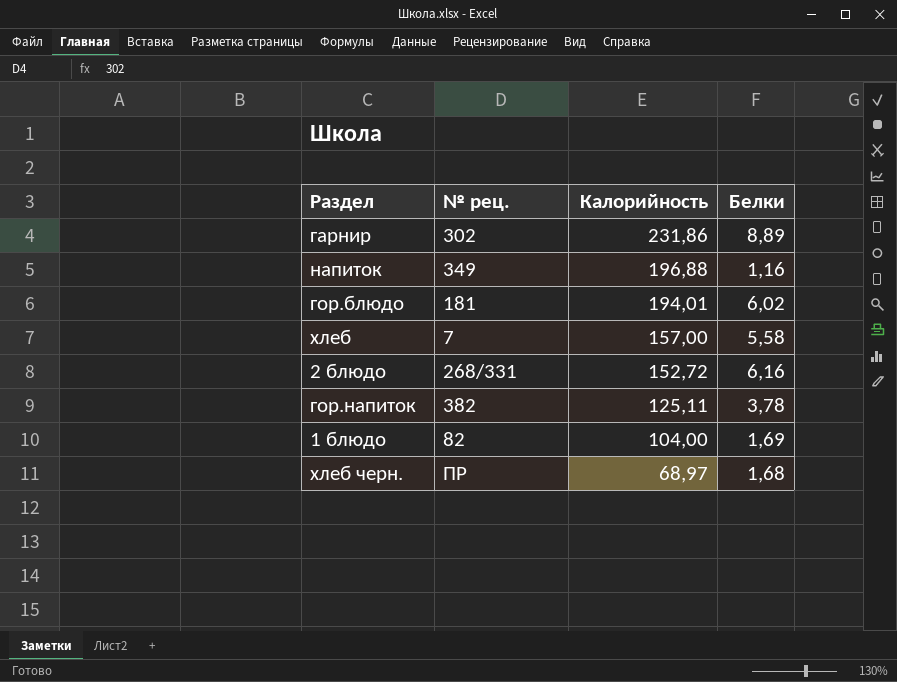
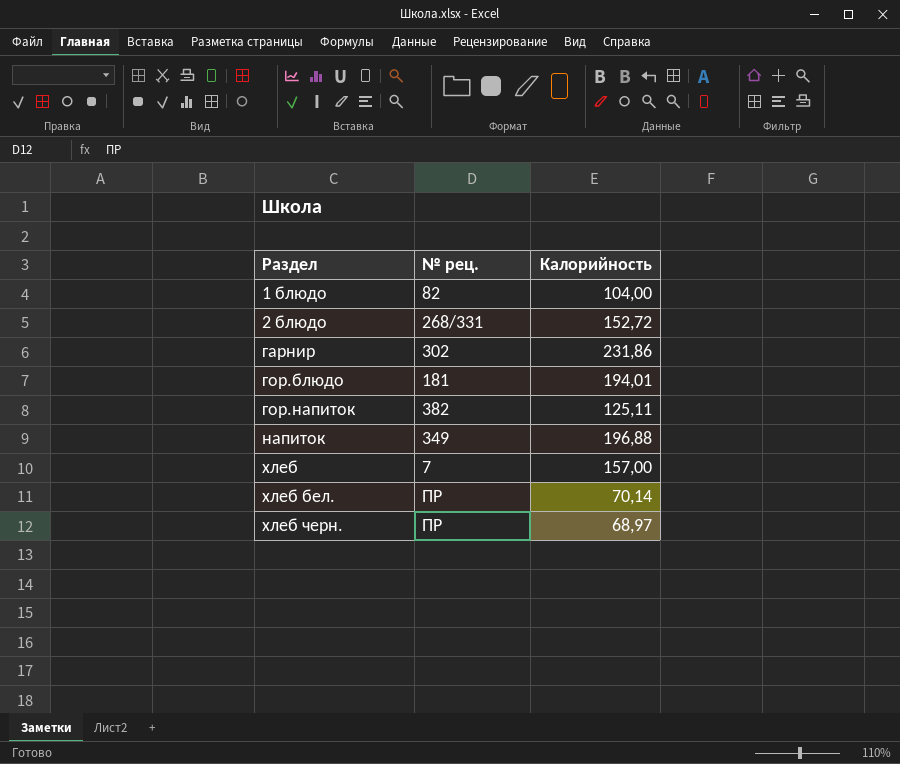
row order: Калорийность descending -> Раздел ascending
column Белки | position: 4 -> none
row хлеб бел.: none -> ПР | 70,14

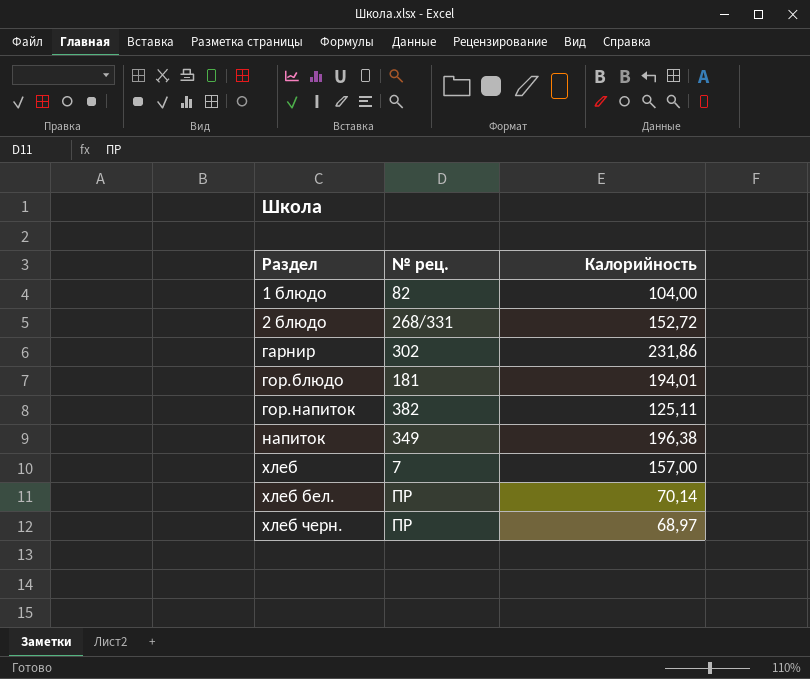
напиток | Калорийность: 196,88 -> 196,38

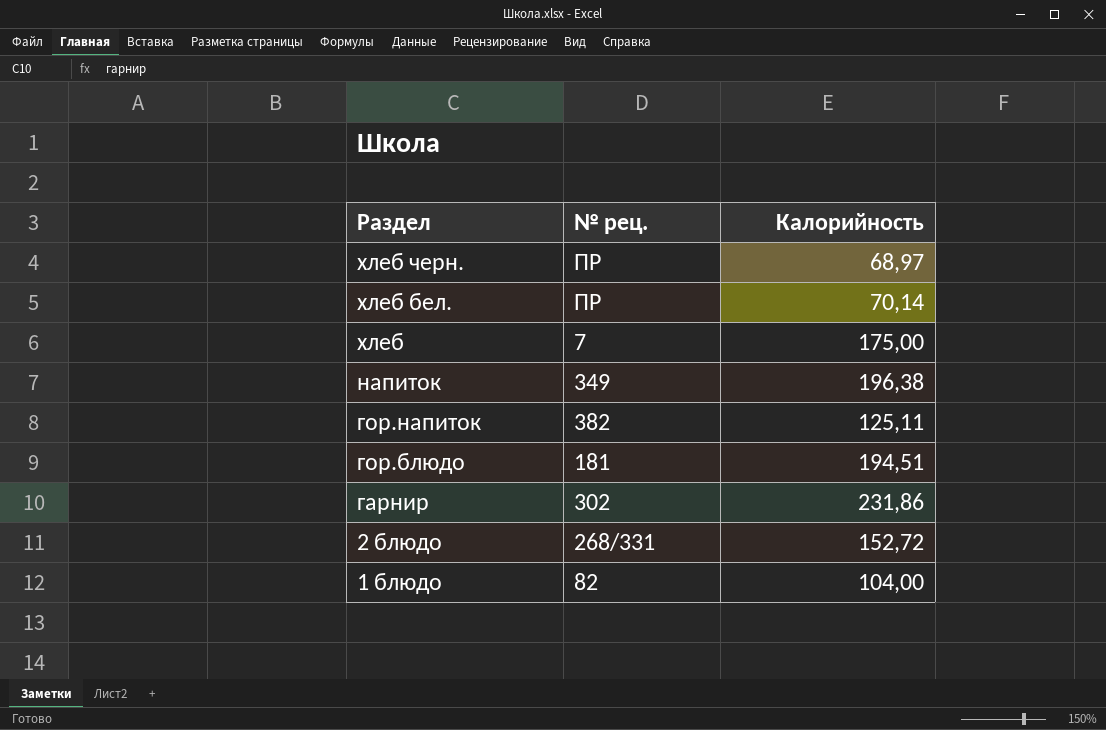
row order: Раздел ascending -> Раздел descending
хлеб | Калорийность: 157,00 -> 175,00
гор.блюдо | Калорийность: 194,01 -> 194,51

